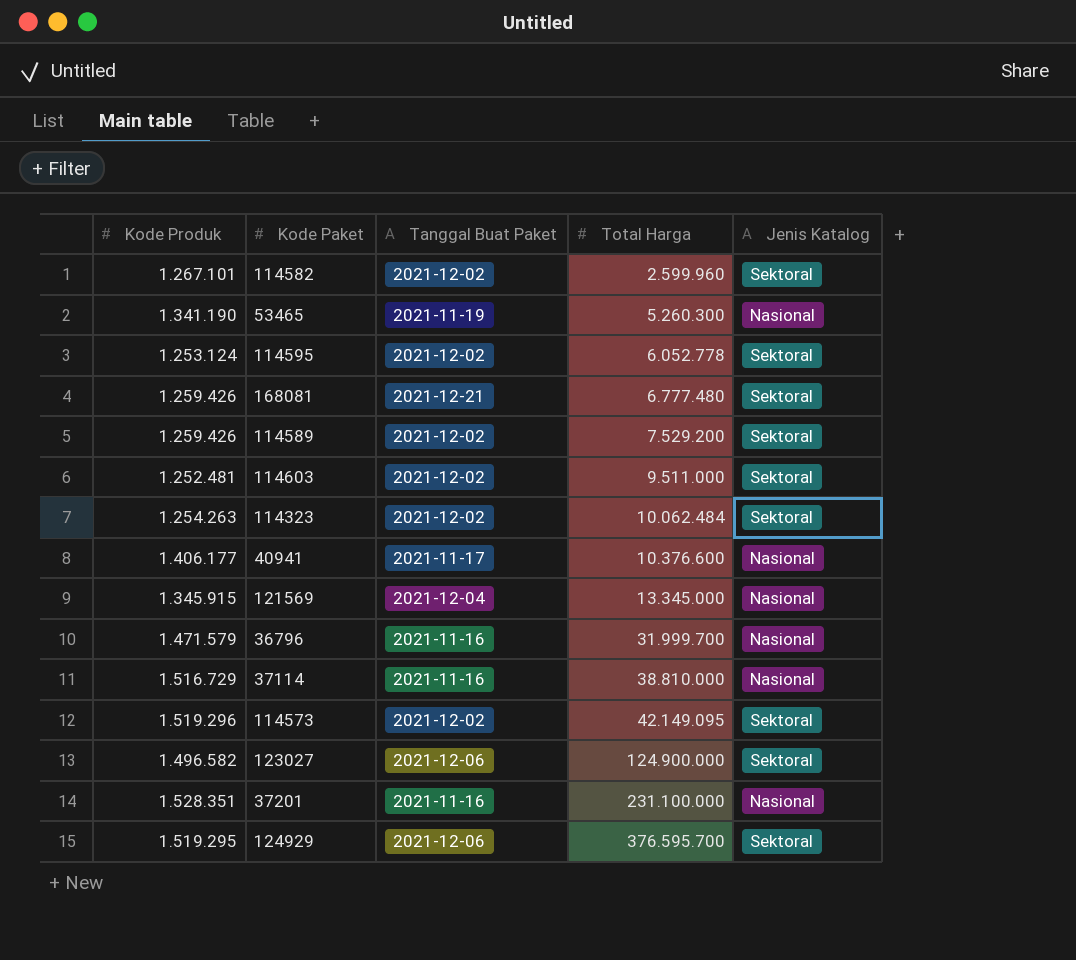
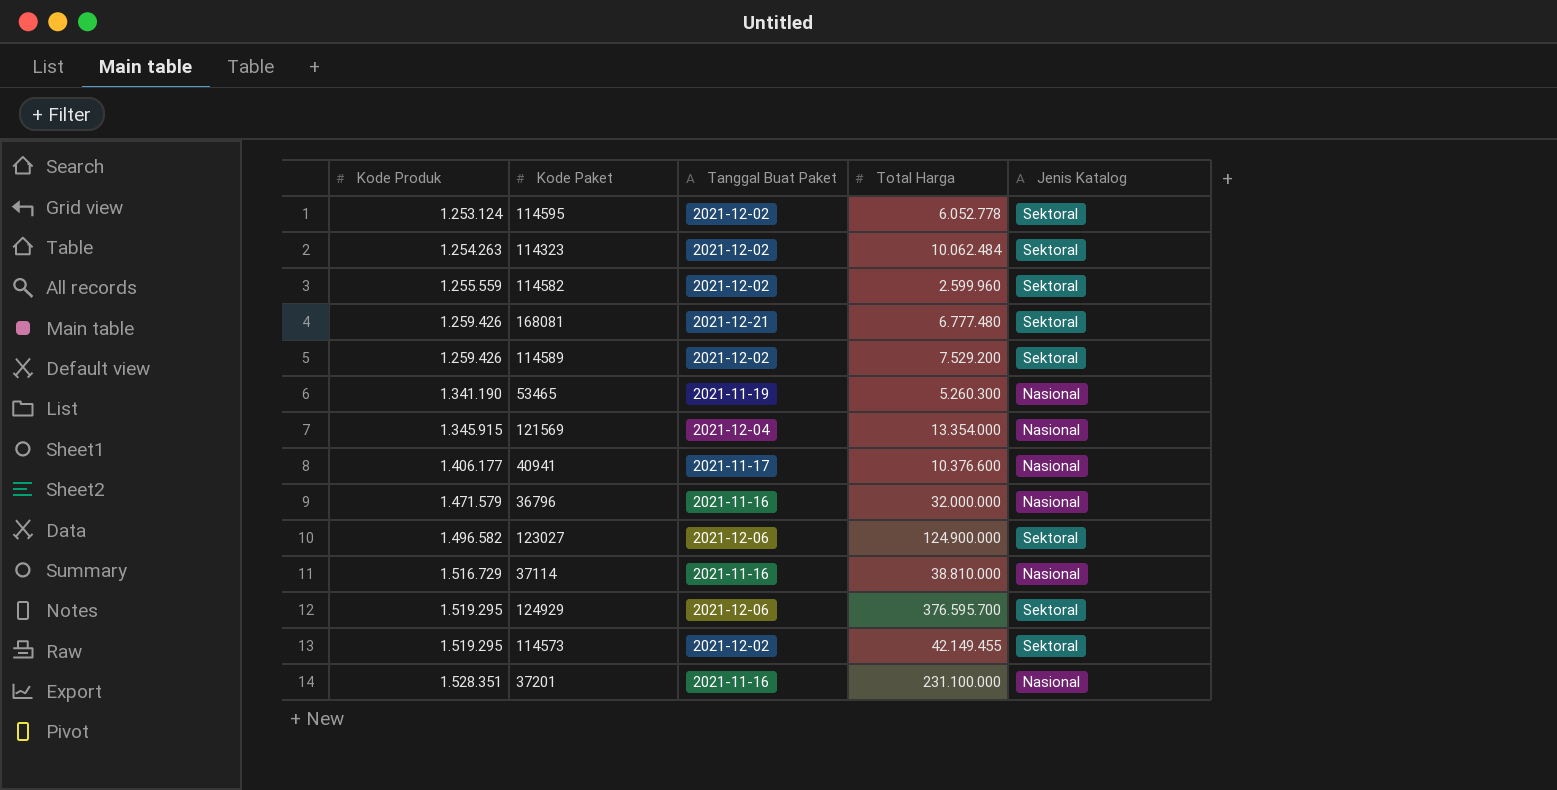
row order: Total Harga ascending -> Kode Produk ascending
row 114603: 1.252.481 | 2021-12-02 | 9.511.000 | Sektoral -> none
114582 | Kode Produk: 1.267.101 -> 1.255.559
121569 | Total Harga: 13.345.000 -> 13.354.000
36796 | Total Harga: 31.999.700 -> 32.000.000
114573 | Kode Produk: 1.519.296 -> 1.519.295
114573 | Total Harga: 42.149.095 -> 42.149.455

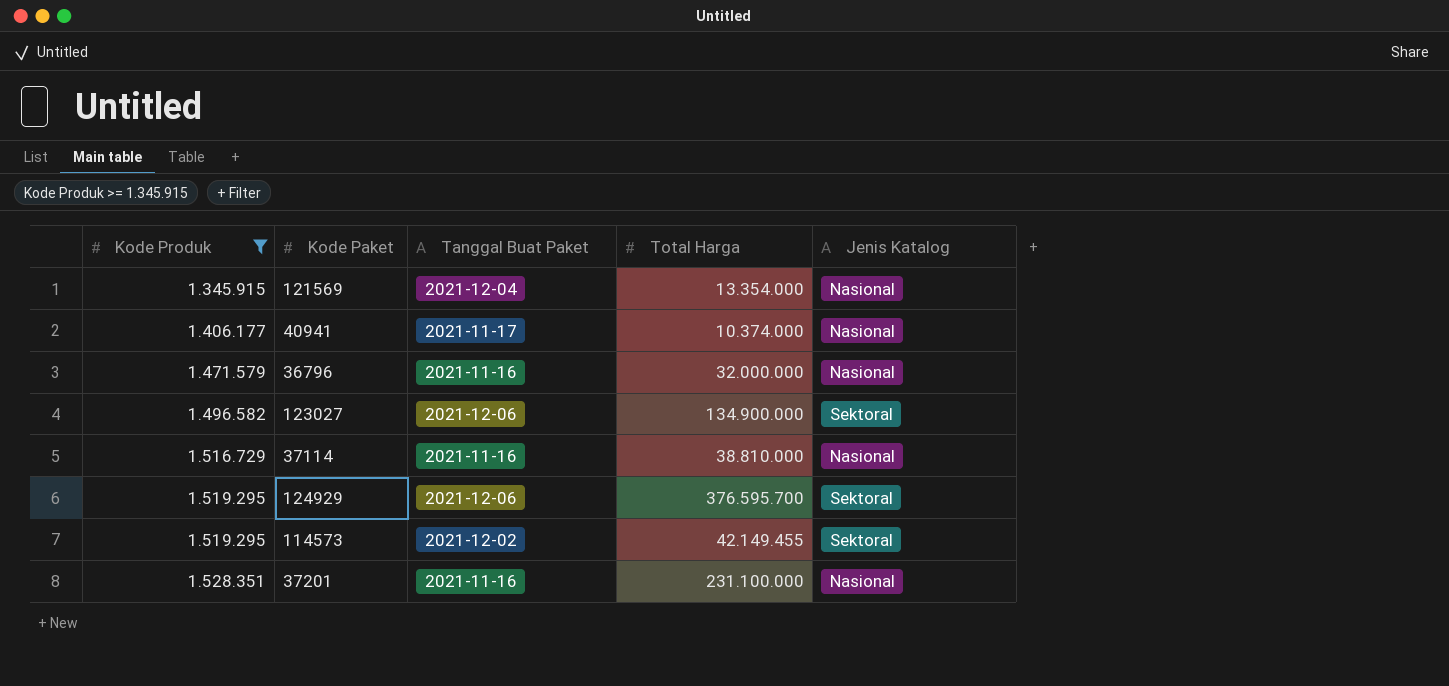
filter: none -> Kode Produk >= 1.345.915
40941 | Total Harga: 10.376.600 -> 10.374.000
123027 | Total Harga: 124.900.000 -> 134.900.000

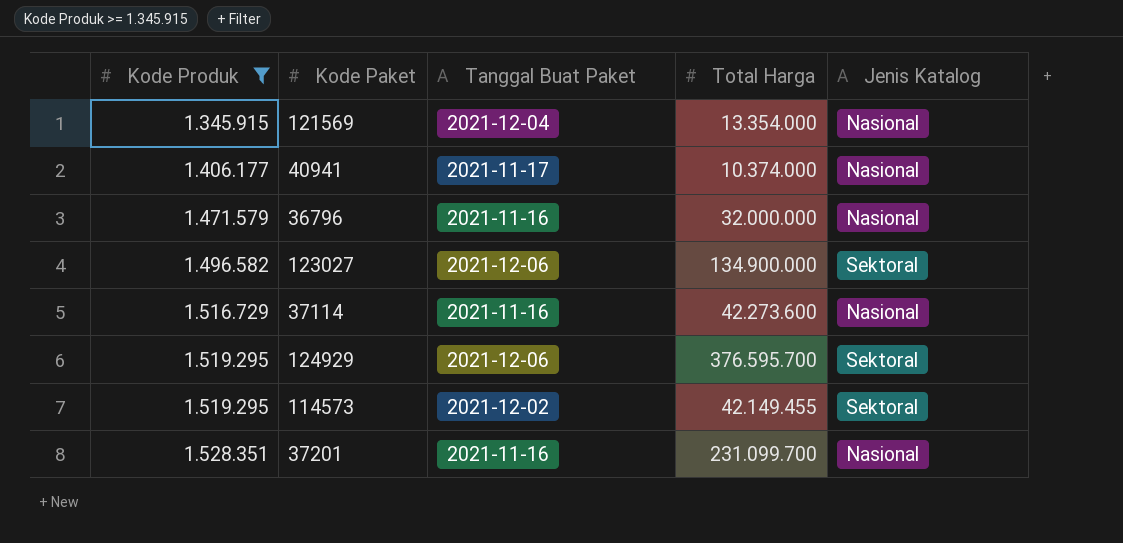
37114 | Total Harga: 38.810.000 -> 42.273.600
37201 | Total Harga: 231.100.000 -> 231.099.700

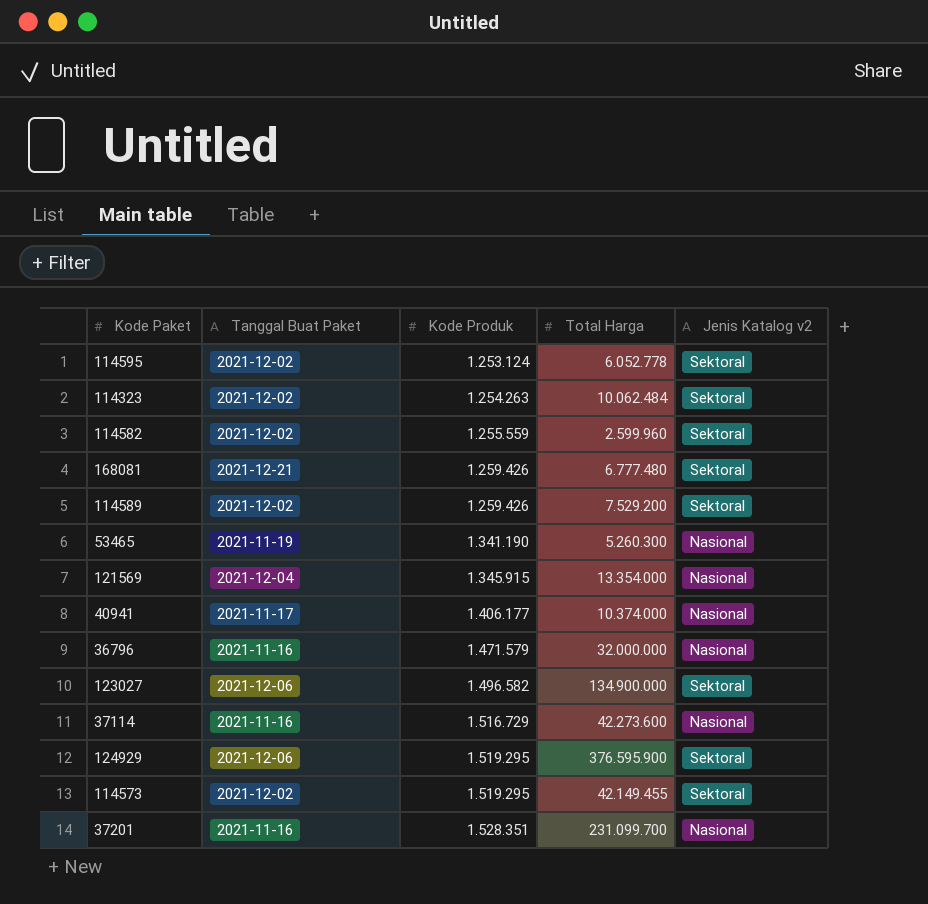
filter: Kode Produk >= 1.345.915 -> none
column Kode Produk | position: 1 -> 3
column name: Jenis Katalog -> Jenis Katalog v2
124929 | Total Harga: 376.595.700 -> 376.595.900

